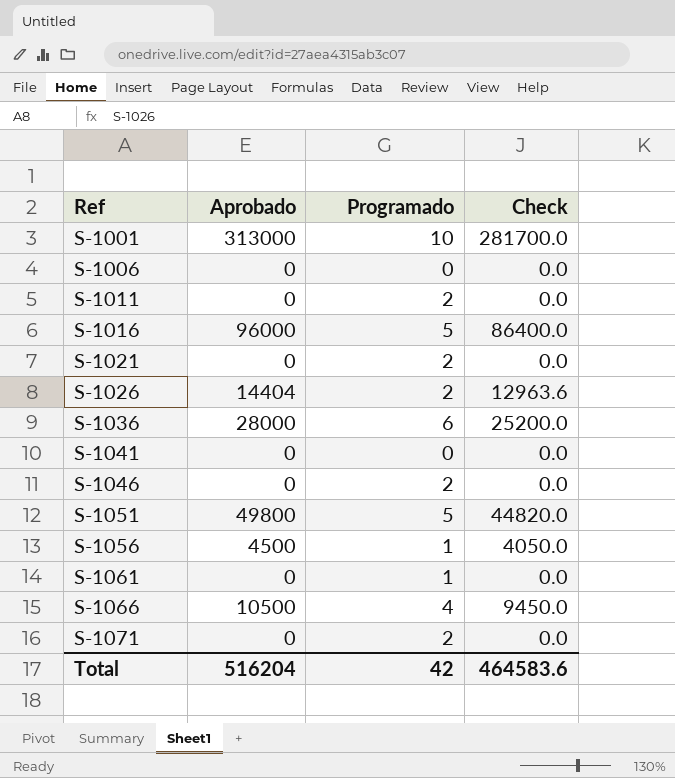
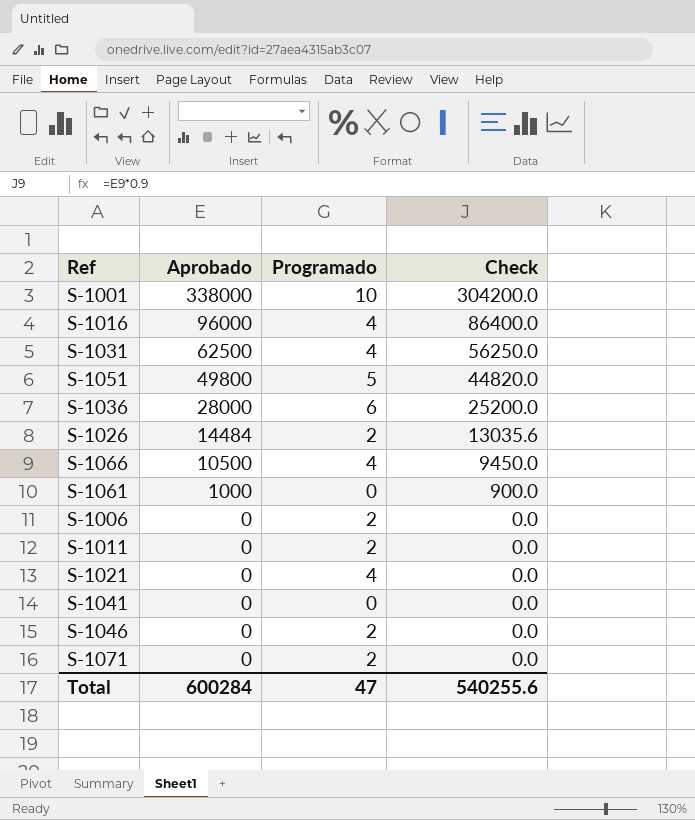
row order: Ref ascending -> Aprobado descending
row S-1056: 4500 | 1 | 4050.0 -> none
S-1001 | Aprobado: 313000 -> 338000
S-1001 | Check: 281700.0 -> 304200.0
S-1016 | Programado: 5 -> 4
row S-1031: none -> 62500 | 4 | 56250.0
S-1026 | Aprobado: 14404 -> 14484
S-1026 | Check: 12963.6 -> 13035.6
S-1061 | Aprobado: 0 -> 1000
S-1061 | Programado: 1 -> 0
S-1061 | Check: 0.0 -> 900.0
S-1006 | Programado: 0 -> 2
S-1021 | Programado: 2 -> 4
Total | Aprobado: 516204 -> 600284
Total | Programado: 42 -> 47
Total | Check: 464583.6 -> 540255.6

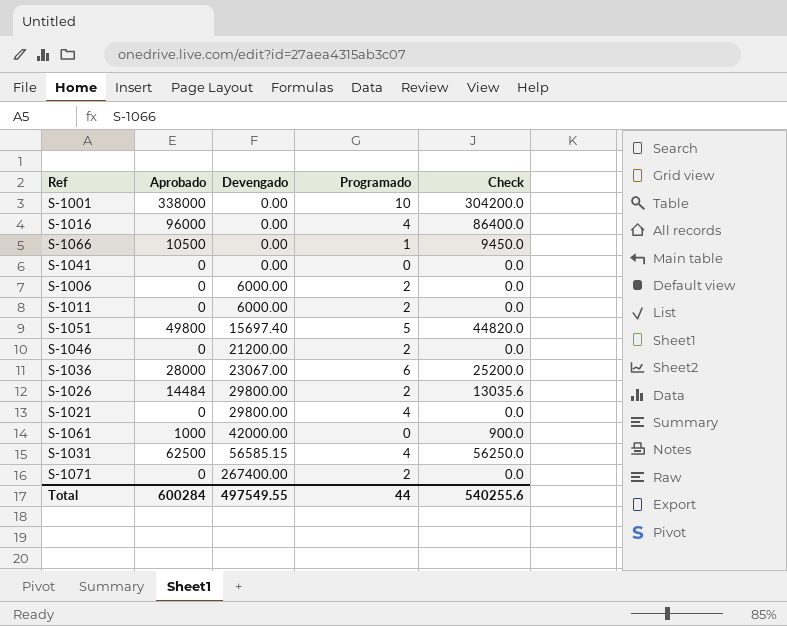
row order: Aprobado descending -> Devengado ascending
column Devengado | position: none -> 3
S-1066 | Programado: 4 -> 1
Total | Programado: 47 -> 44

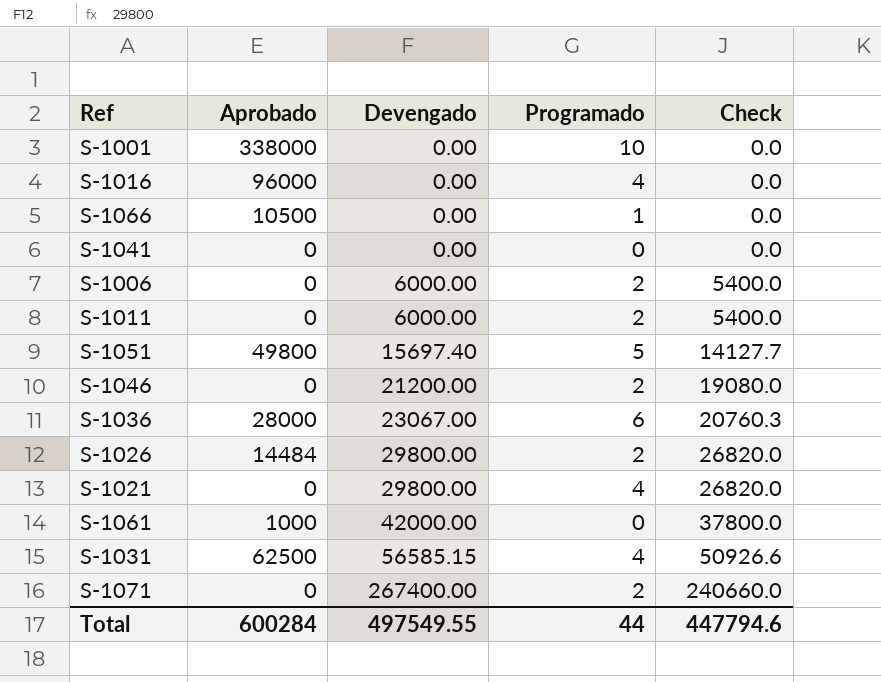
column Check | formula: [Aprobado] * 0.9 -> [Devengado] * 0.9
Total | Check: 540255.6 -> 447794.6

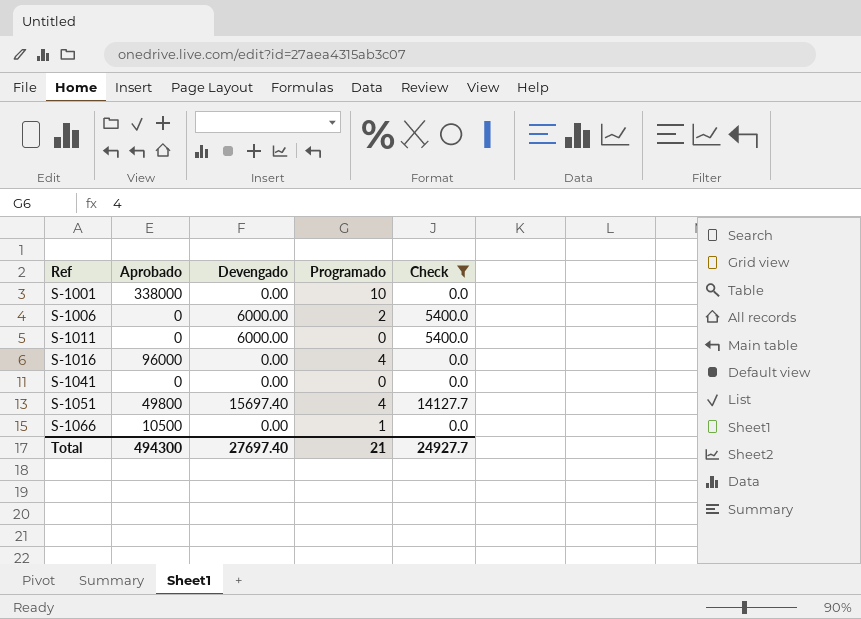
filter: none -> Check <= 14127.7
row order: Devengado ascending -> Ref ascending
S-1011 | Programado: 2 -> 0
S-1051 | Programado: 5 -> 4
Total | Aprobado: 600284 -> 494300
Total | Devengado: 497549.55 -> 27697.40
Total | Programado: 44 -> 21
Total | Check: 447794.6 -> 24927.7

